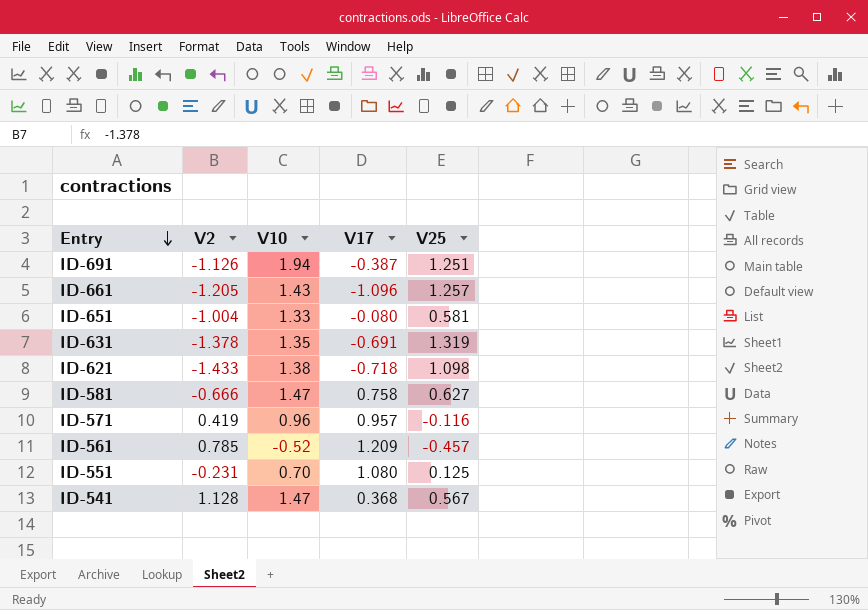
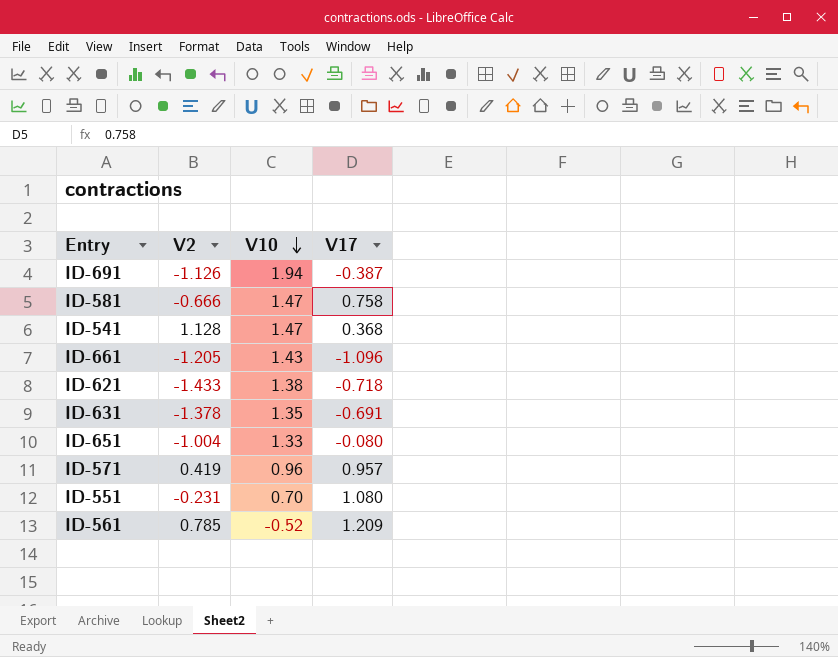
row order: Entry descending -> V10 descending
column V25 | position: 5 -> none

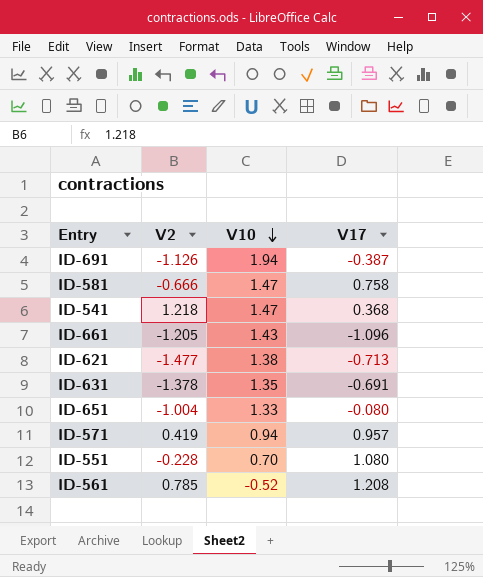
ID-541 | V2: 1.128 -> 1.218
ID-621 | V2: -1.433 -> -1.477
ID-621 | V17: -0.718 -> -0.713
ID-571 | V10: 0.96 -> 0.94
ID-551 | V2: -0.231 -> -0.228
ID-561 | V17: 1.209 -> 1.208

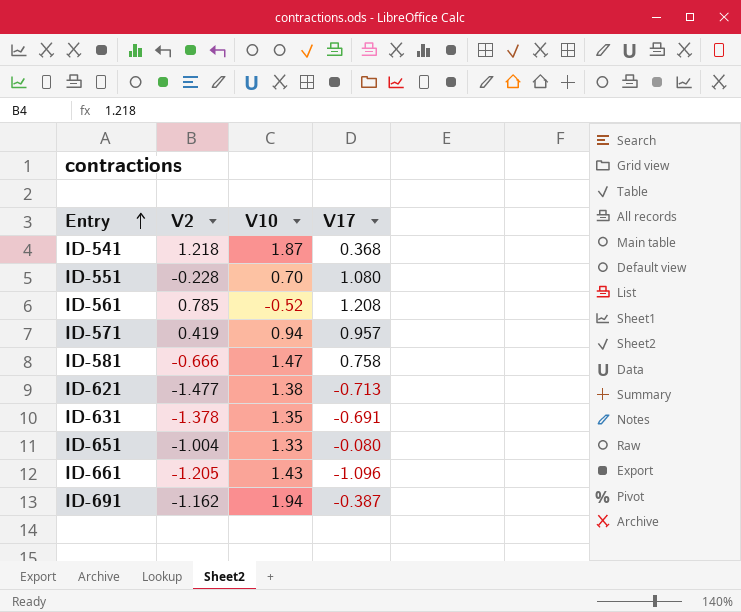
row order: V10 descending -> Entry ascending
ID-541 | V10: 1.47 -> 1.87
ID-691 | V2: -1.126 -> -1.162

